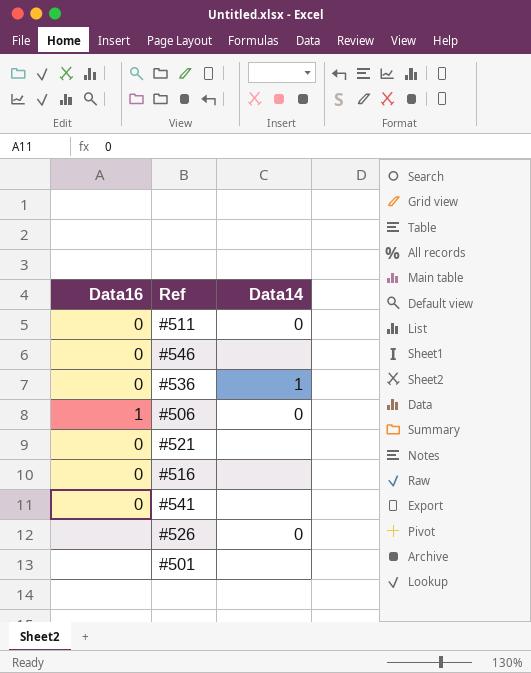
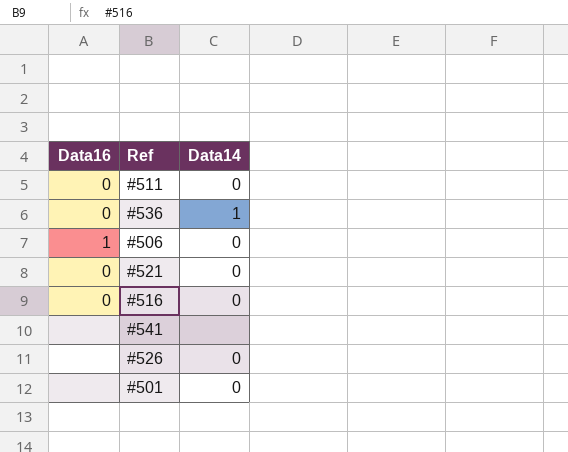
row #546: 0 | none -> none
#521 | Data14: none -> 0
#516 | Data14: none -> 0
#541 | Data16: 0 -> none
#501 | Data14: none -> 0

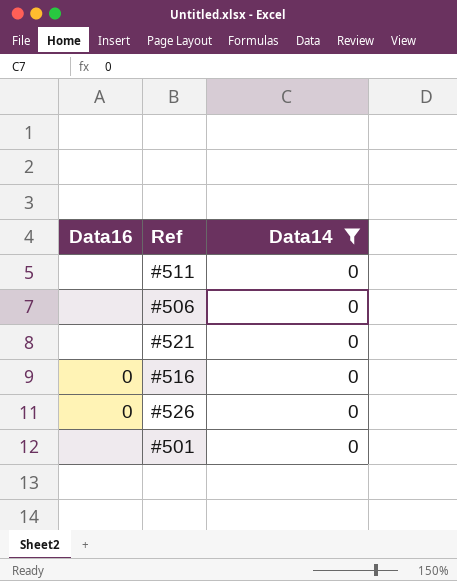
filter: none -> Data14 = 0
#511 | Data16: 0 -> none
#506 | Data16: 1 -> none
#521 | Data16: 0 -> none
#526 | Data16: none -> 0

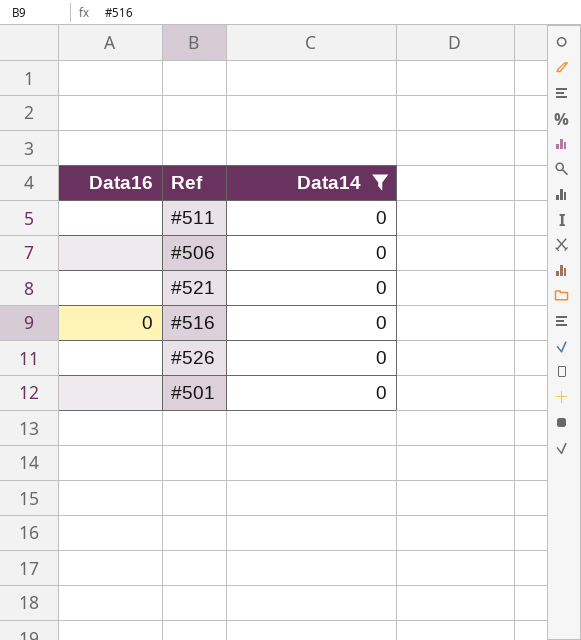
#526 | Data16: 0 -> none

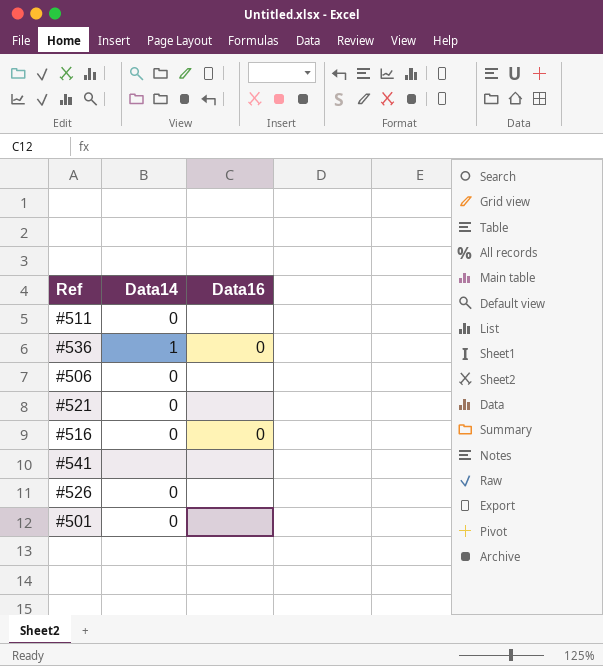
filter: Data14 = 0 -> none
column Data16 | position: 1 -> 3

